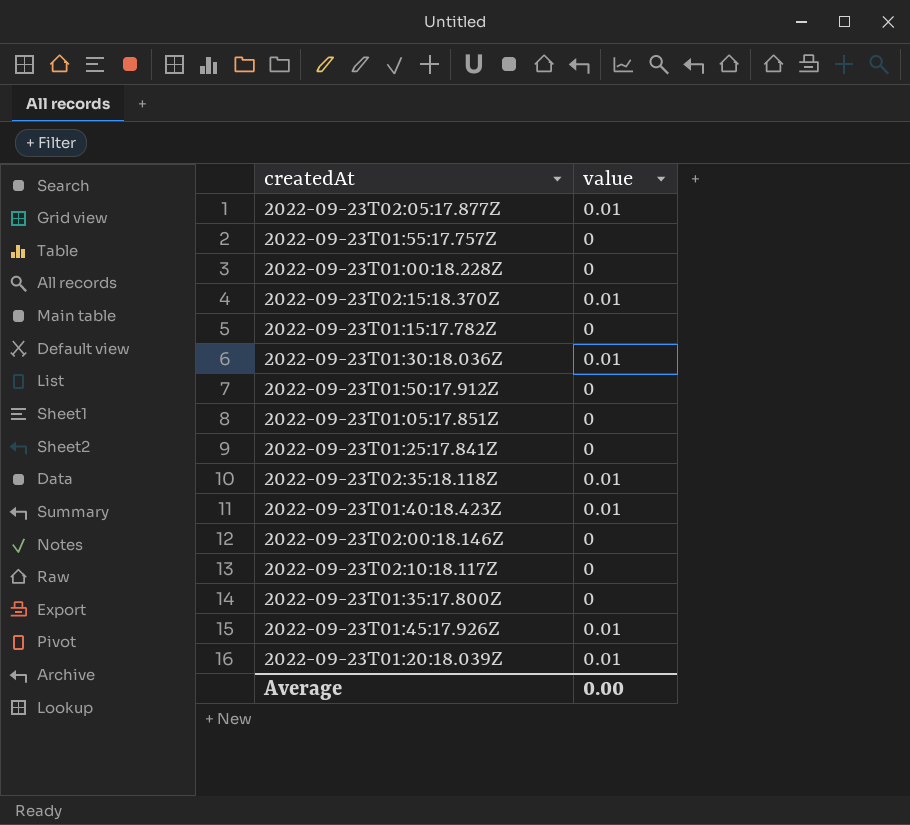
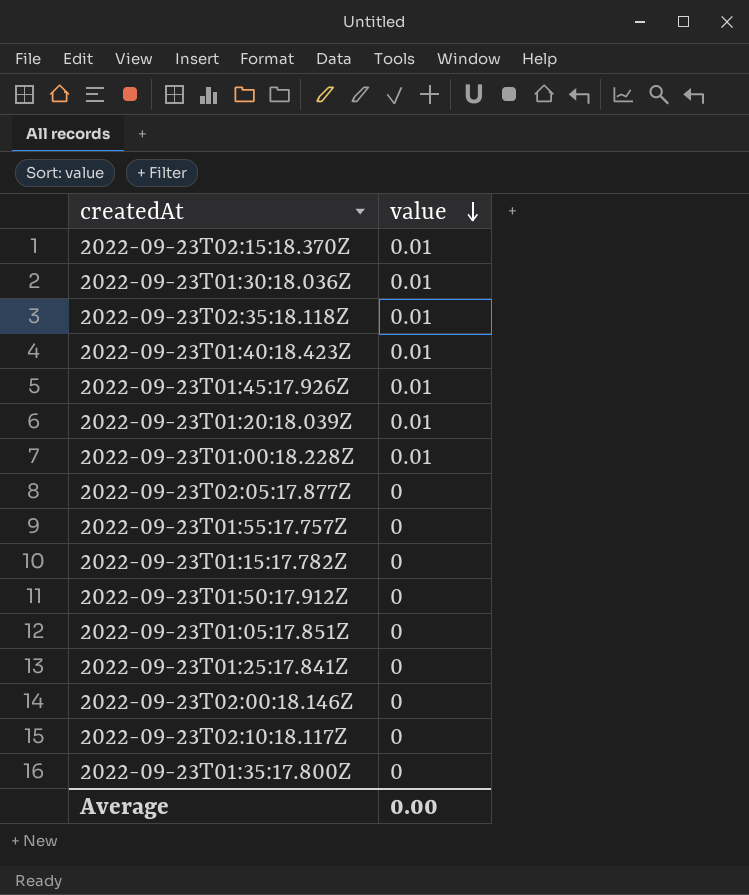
row order: none -> value descending
2022-09-23T01:00:18.228Z | value: 0 -> 0.01
2022-09-23T02:05:17.877Z | value: 0.01 -> 0

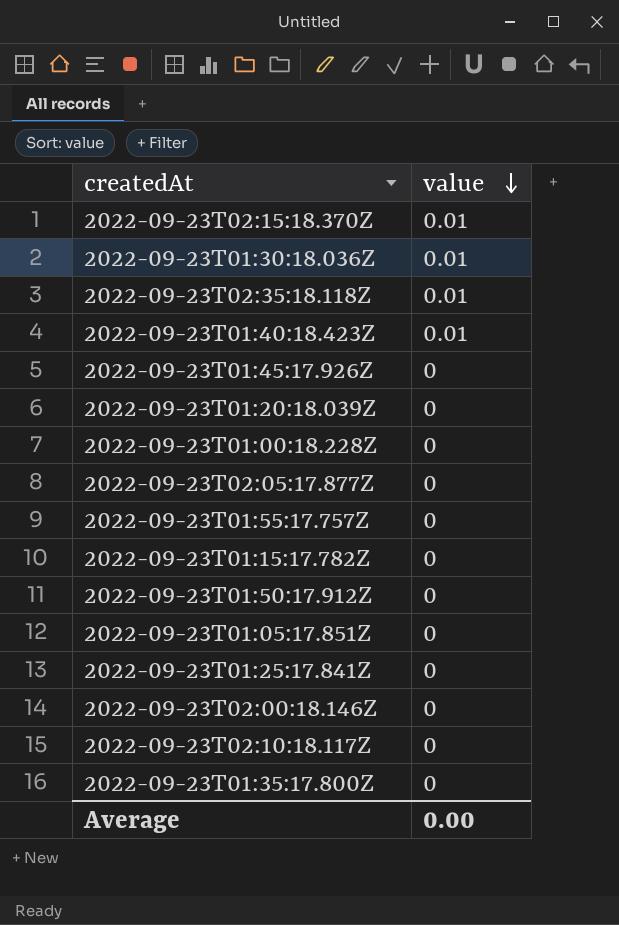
2022-09-23T01:45:17.926Z | value: 0.01 -> 0
2022-09-23T01:20:18.039Z | value: 0.01 -> 0
2022-09-23T01:00:18.228Z | value: 0.01 -> 0

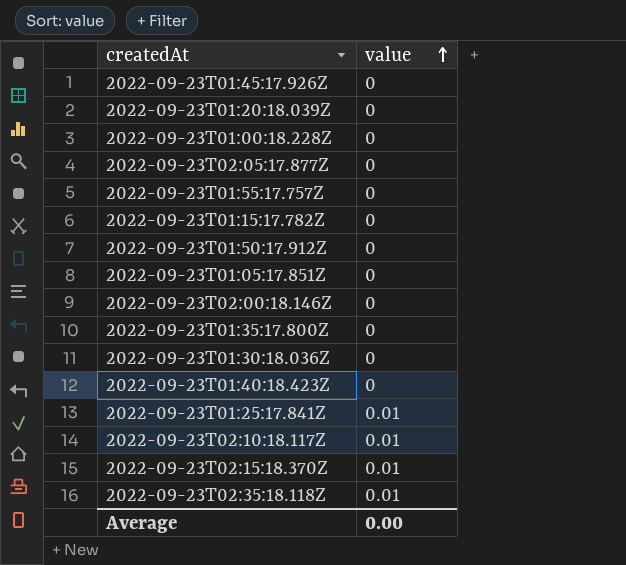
row order: value descending -> value ascending
2022-09-23T01:30:18.036Z | value: 0.01 -> 0
2022-09-23T01:40:18.423Z | value: 0.01 -> 0
2022-09-23T01:25:17.841Z | value: 0 -> 0.01
2022-09-23T02:10:18.117Z | value: 0 -> 0.01

